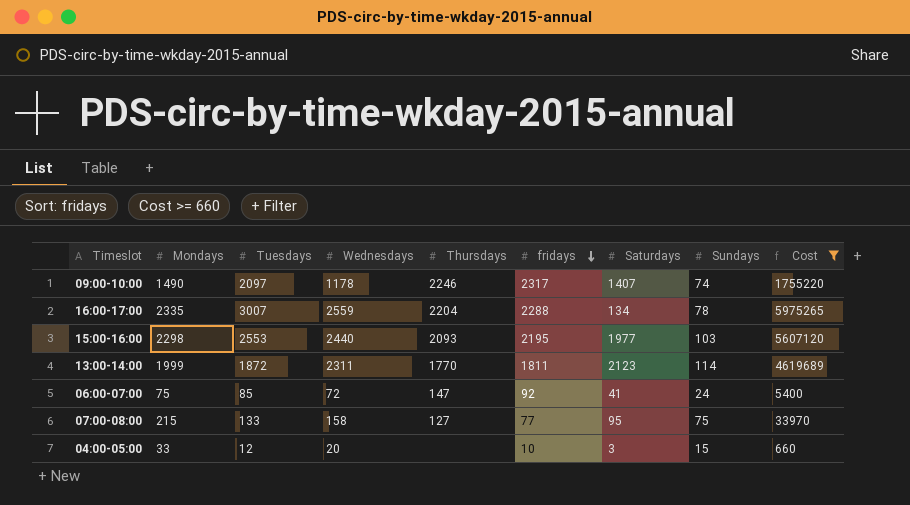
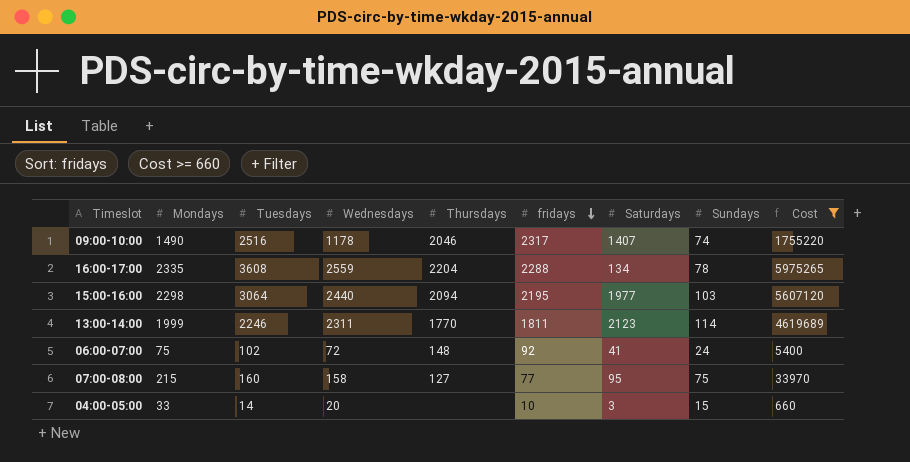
09:00-10:00 | Tuesdays: 2097 -> 2516
09:00-10:00 | Thursdays: 2246 -> 2046
16:00-17:00 | Tuesdays: 3007 -> 3608
15:00-16:00 | Tuesdays: 2553 -> 3064
15:00-16:00 | Thursdays: 2093 -> 2094
13:00-14:00 | Tuesdays: 1872 -> 2246
06:00-07:00 | Tuesdays: 85 -> 102
06:00-07:00 | Thursdays: 147 -> 148
07:00-08:00 | Tuesdays: 133 -> 160
04:00-05:00 | Tuesdays: 12 -> 14

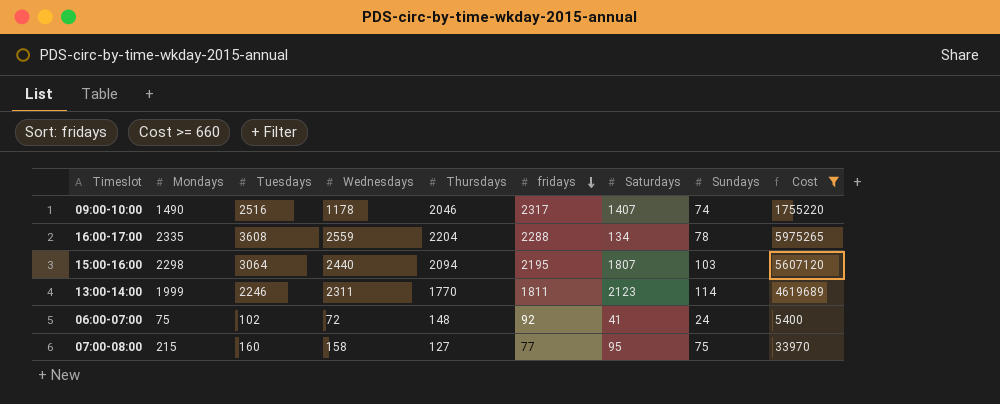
row 04:00-05:00: 33 | 14 | 20 | none | 10 | 3 | 15 | 660 -> none
15:00-16:00 | Saturdays: 1977 -> 1807

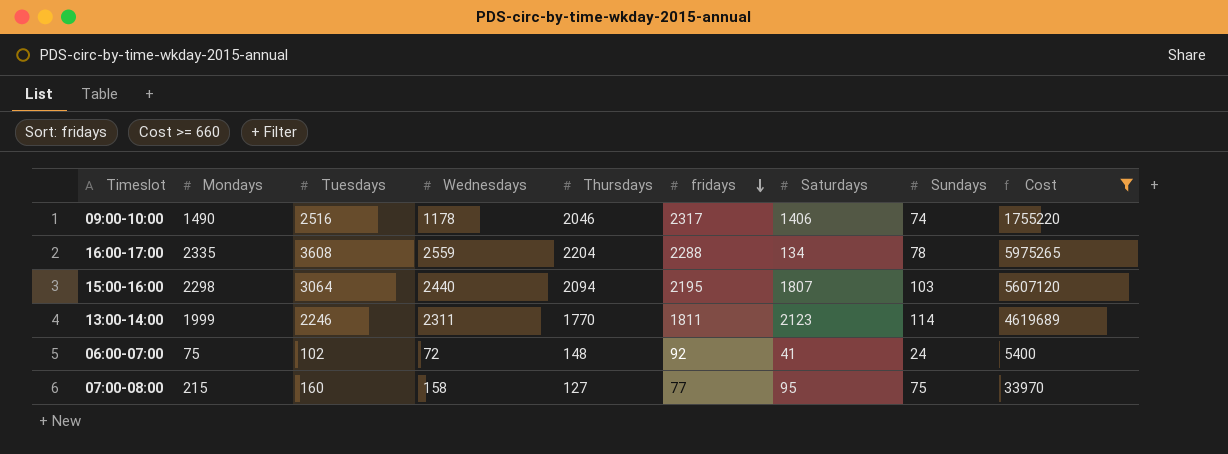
09:00-10:00 | Saturdays: 1407 -> 1406

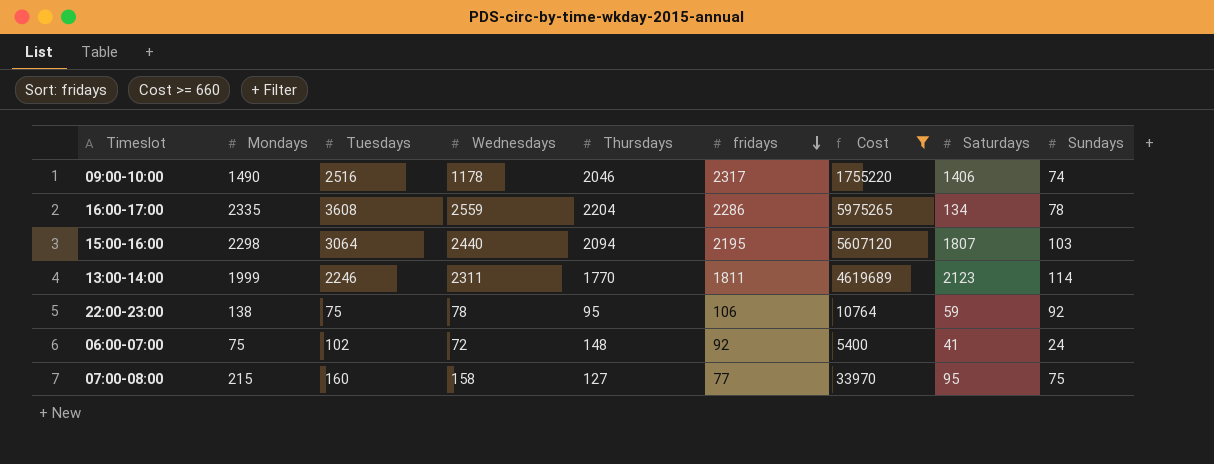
column Cost | position: 9 -> 7
16:00-17:00 | fridays: 2288 -> 2286
row 22:00-23:00: none -> 138 | 75 | 78 | 95 | 106 | 10764 | 59 | 92

